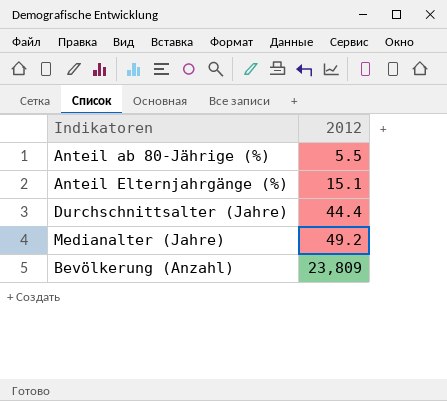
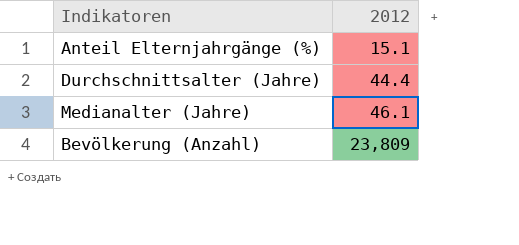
row Anteil ab 80-Jährige (%): 5.5 -> none
Medianalter (Jahre) | 2012: 49.2 -> 46.1

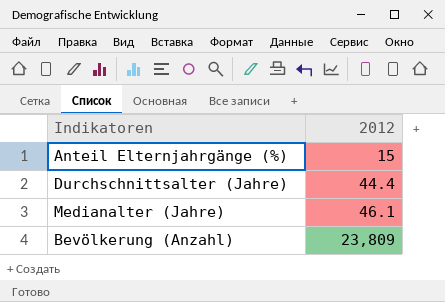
Anteil Elternjahrgänge (%) | 2012: 15.1 -> 15

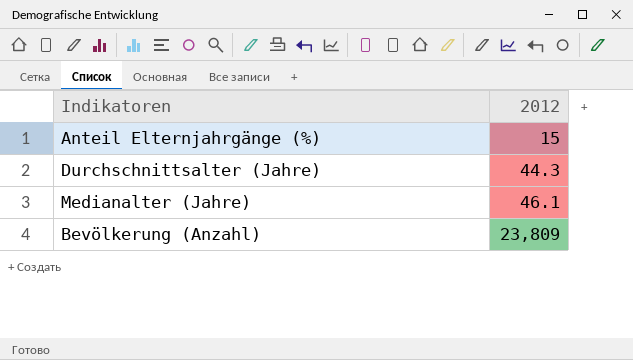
Durchschnittsalter (Jahre) | 2012: 44.4 -> 44.3

